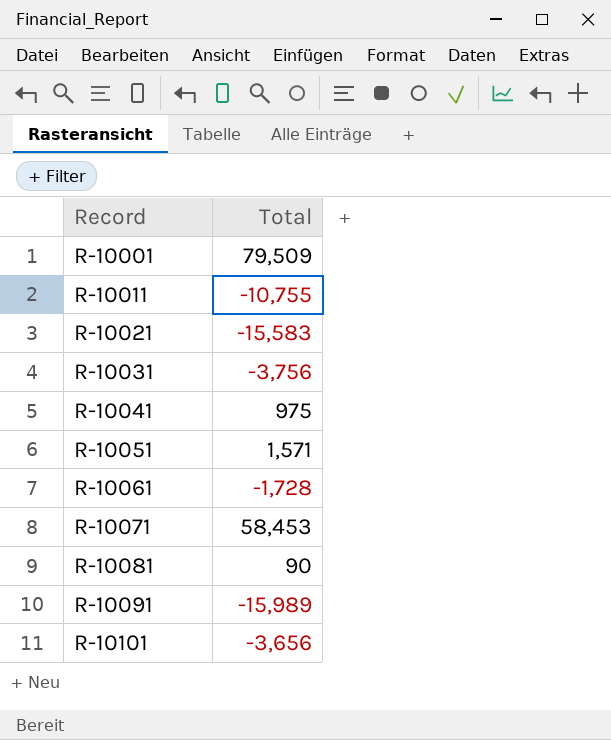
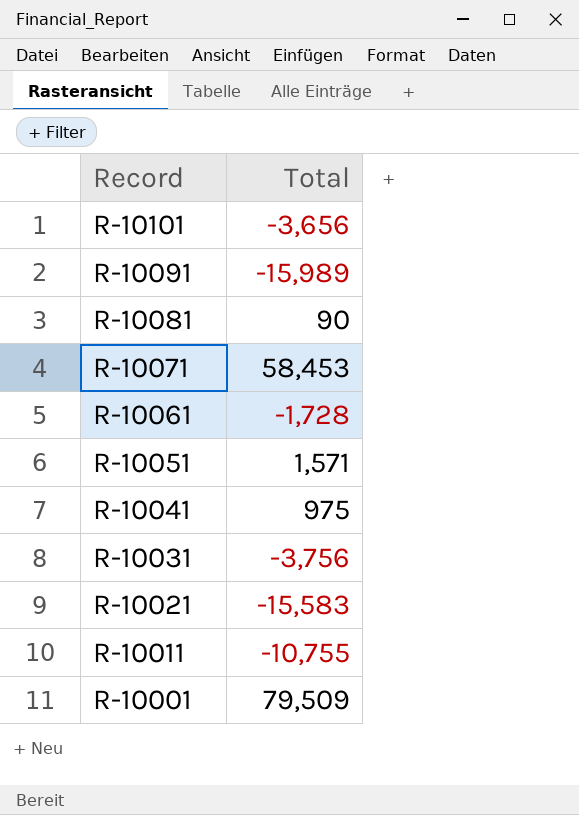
row order: Record ascending -> Record descending

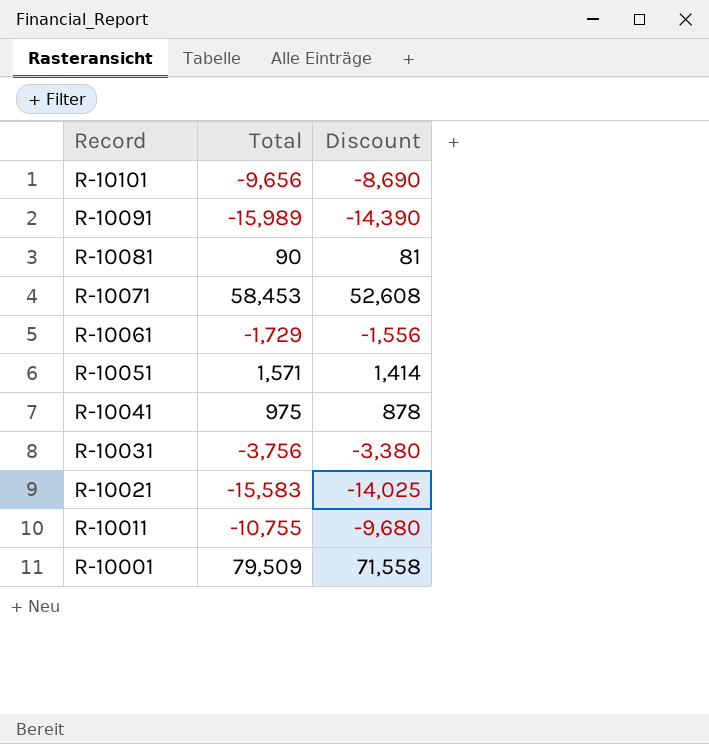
column Discount | formula: none -> [Total] * 0.9
R-10101 | Total: -3,656 -> -9,656
R-10061 | Total: -1,728 -> -1,729

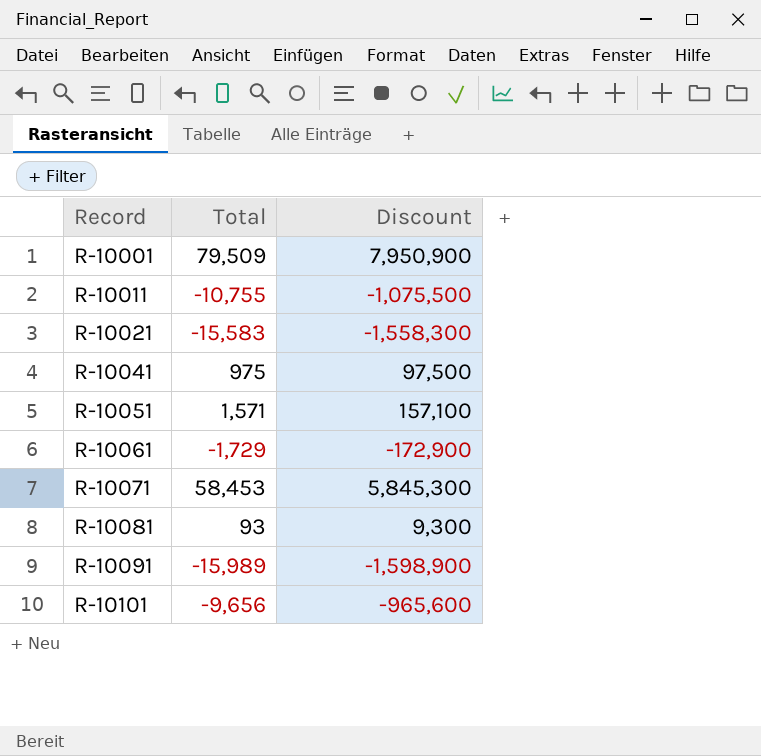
row order: Record descending -> Record ascending
column Discount | formula: [Total] * 0.9 -> [Total] * 100
row R-10031: -3,756 | -3,380 -> none
R-10081 | Total: 90 -> 93

